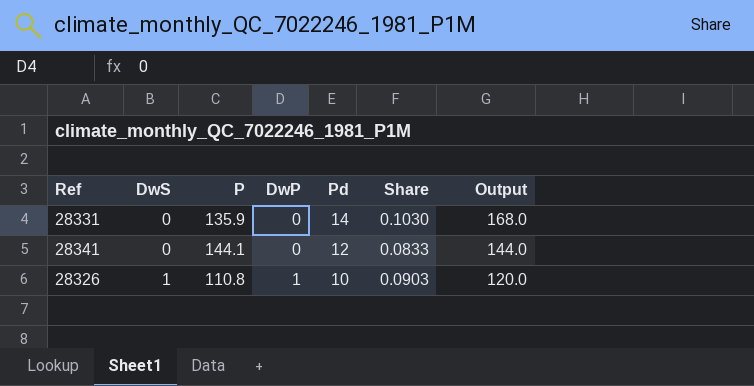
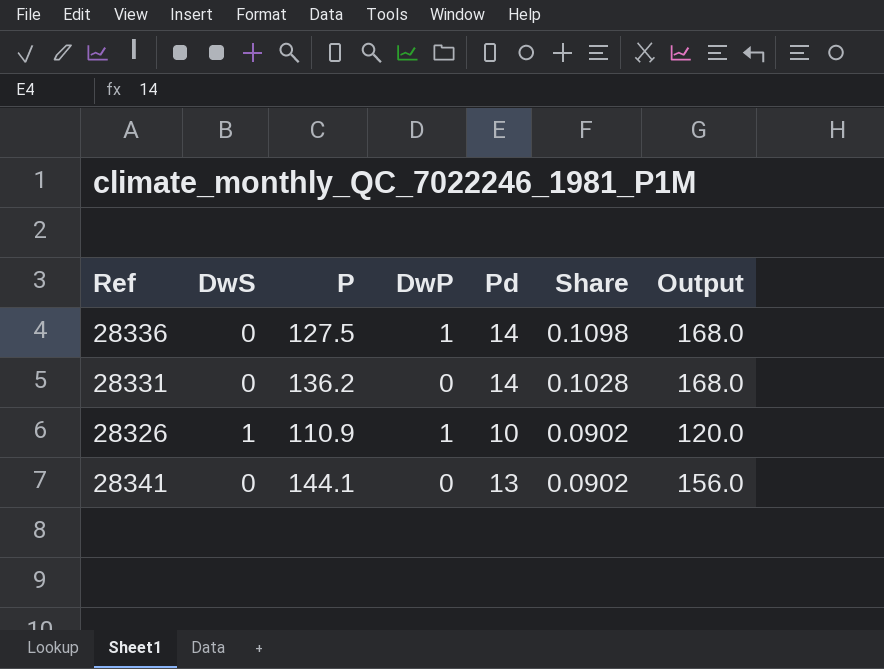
row order: DwS ascending -> Share descending
row 28336: none -> 0 | 127.5 | 1 | 14 | 0.1098 | 168.0
28331 | P: 135.9 -> 136.2
28331 | Share: 0.1030 -> 0.1028
28326 | P: 110.8 -> 110.9
28326 | Share: 0.0903 -> 0.0902
28341 | Pd: 12 -> 13
28341 | Share: 0.0833 -> 0.0902
28341 | Output: 144.0 -> 156.0

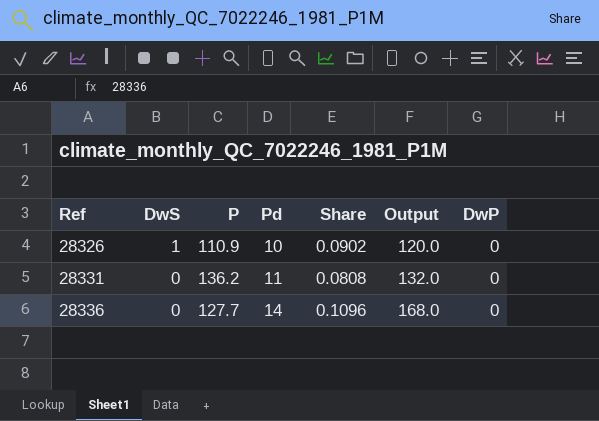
row order: Share descending -> Ref ascending
column DwP | position: 4 -> 7
row 28341: 0 | 144.1 | 0 | 13 | 0.0902 | 156.0 -> none
28326 | DwP: 1 -> 0
28331 | Pd: 14 -> 11
28331 | Share: 0.1028 -> 0.0808
28331 | Output: 168.0 -> 132.0
28336 | P: 127.5 -> 127.7
28336 | Share: 0.1098 -> 0.1096
28336 | DwP: 1 -> 0

